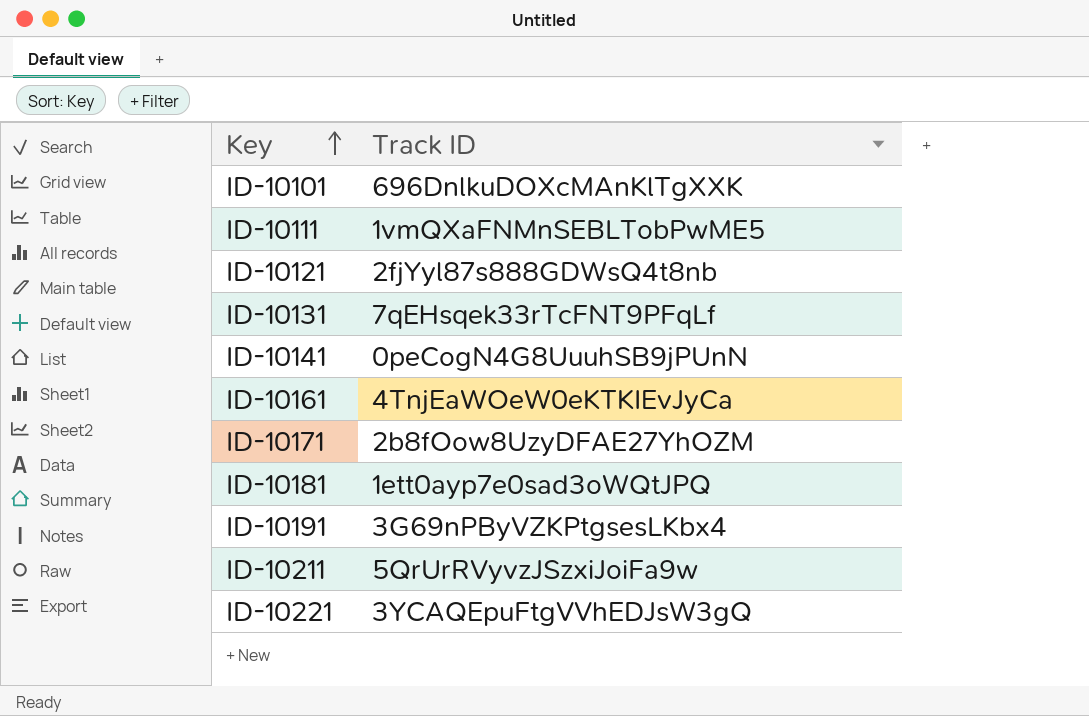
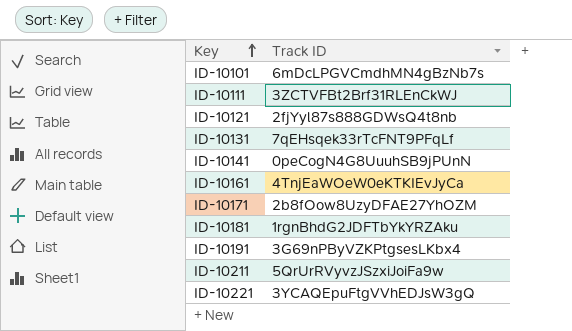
ID-10101 | Track ID: 696DnlkuDOXcMAnKlTgXXK -> 6mDcLPGVCmdhMN4gBzNb7s
ID-10111 | Track ID: 1vmQXaFNMnSEBLTobPwME5 -> 3ZCTVFBt2Brf31RLEnCkWJ
ID-10181 | Track ID: 1ett0ayp7e0sad3oWQtJPQ -> 1rgnBhdG2JDFTbYkYRZAku

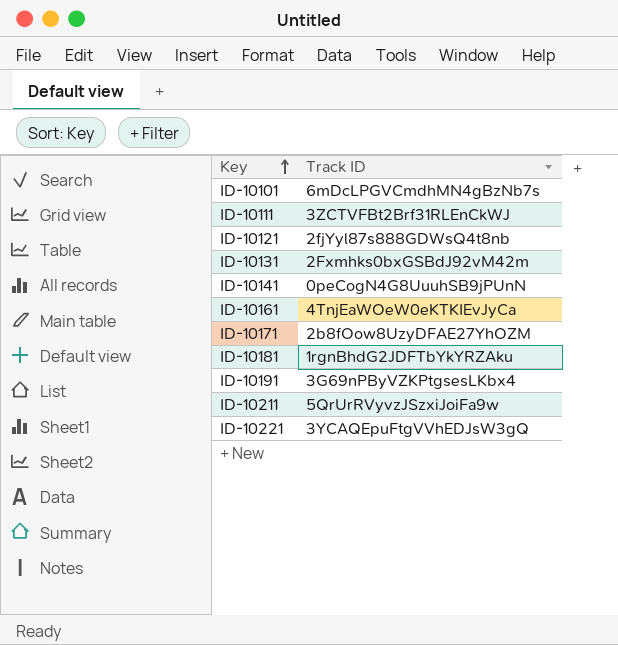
ID-10131 | Track ID: 7qEHsqek33rTcFNT9PFqLf -> 2Fxmhks0bxGSBdJ92vM42m

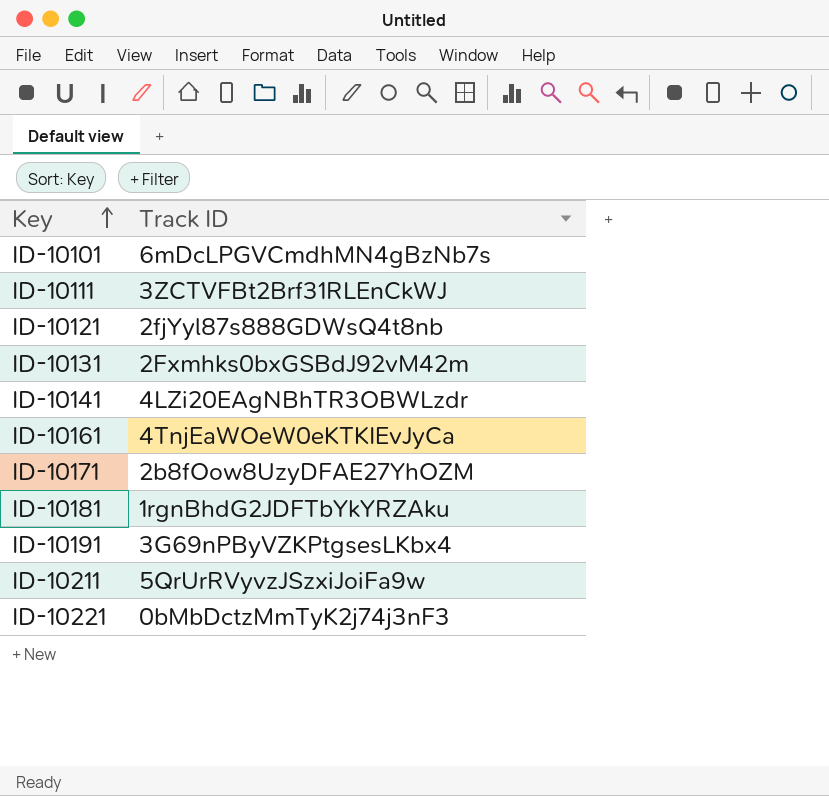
ID-10141 | Track ID: 0peCogN4G8UuuhSB9jPUnN -> 4LZi20EAgNBhTR3OBWLzdr
ID-10221 | Track ID: 3YCAQEpuFtgVVhEDJsW3gQ -> 0bMbDctzMmTyK2j74j3nF3

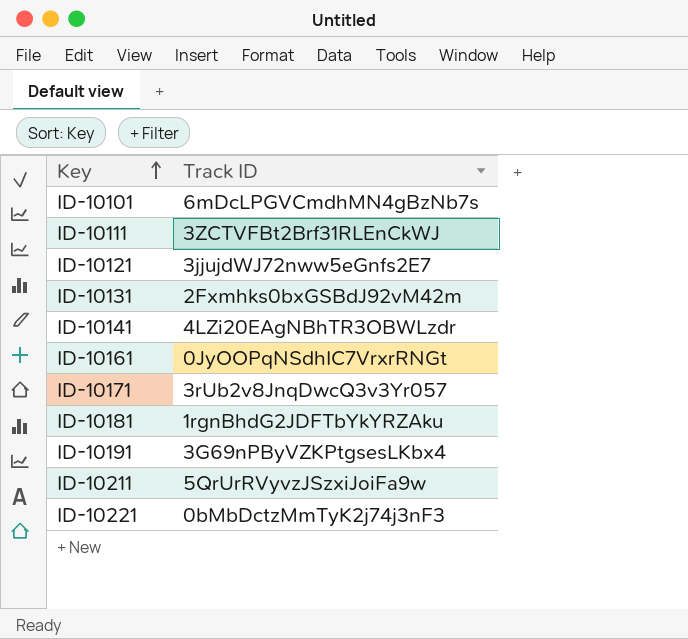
ID-10121 | Track ID: 2fjYyl87s888GDWsQ4t8nb -> 3jjujdWJ72nww5eGnfs2E7
ID-10161 | Track ID: 4TnjEaWOeW0eKTKIEvJyCa -> 0JyOOPqNSdhIC7VrxrRNGt
ID-10171 | Track ID: 2b8fOow8UzyDFAE27YhOZM -> 3rUb2v8JnqDwcQ3v3Yr057

